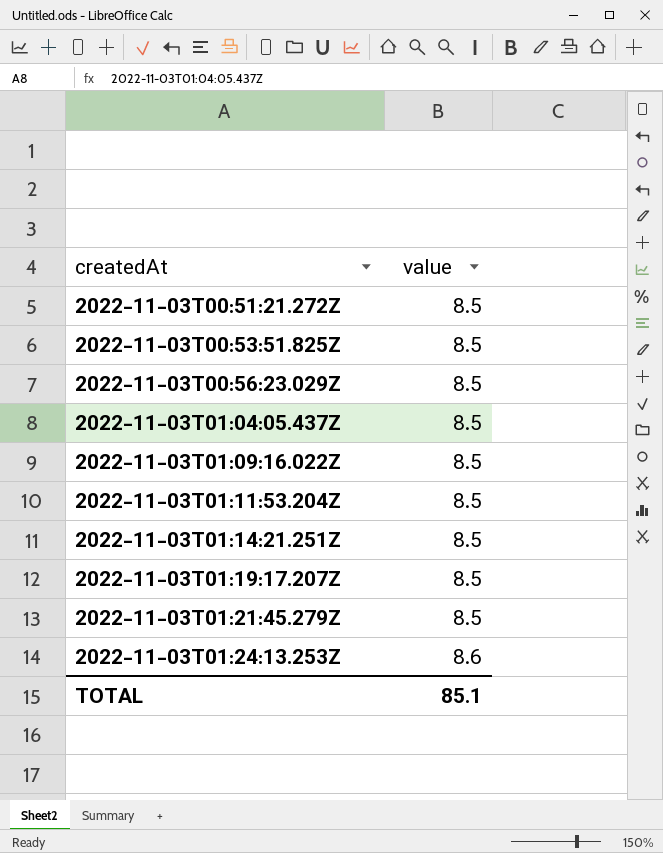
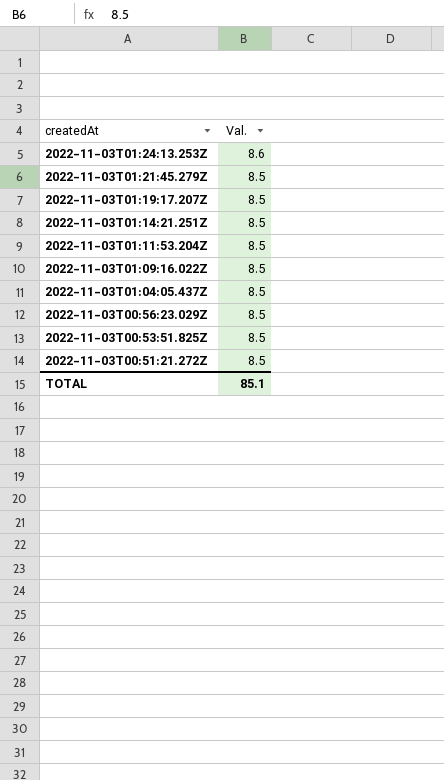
row order: createdAt ascending -> createdAt descending
column name: value -> Val.

